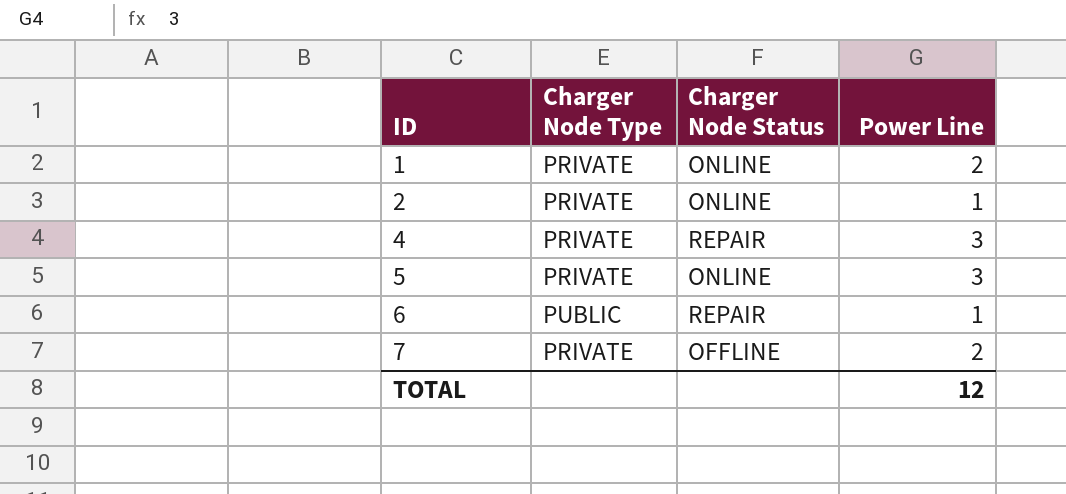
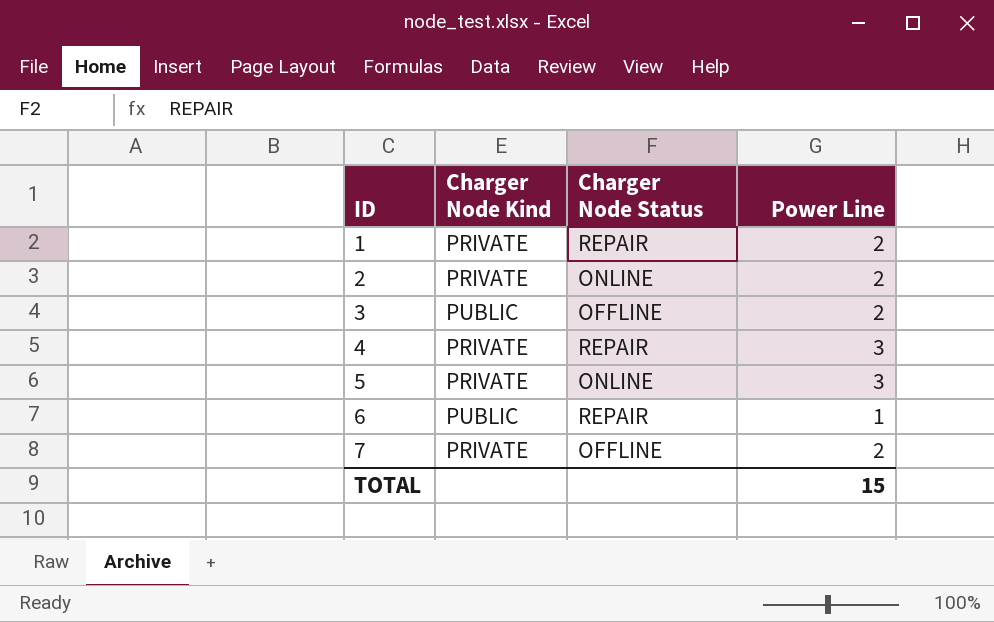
column name: Charger Node Type -> Charger Node Kind
1 | Charger Node Status: ONLINE -> REPAIR
2 | Power Line: 1 -> 2
row 3: none -> PUBLIC | OFFLINE | 2
TOTAL | Power Line: 12 -> 15

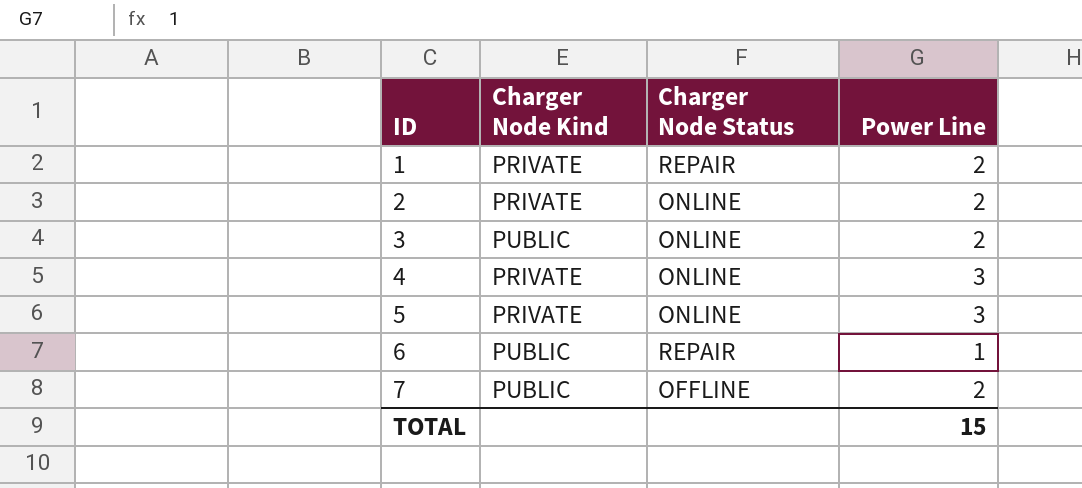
3 | Charger Node Status: OFFLINE -> ONLINE
4 | Charger Node Status: REPAIR -> ONLINE
7 | Charger Node Kind: PRIVATE -> PUBLIC

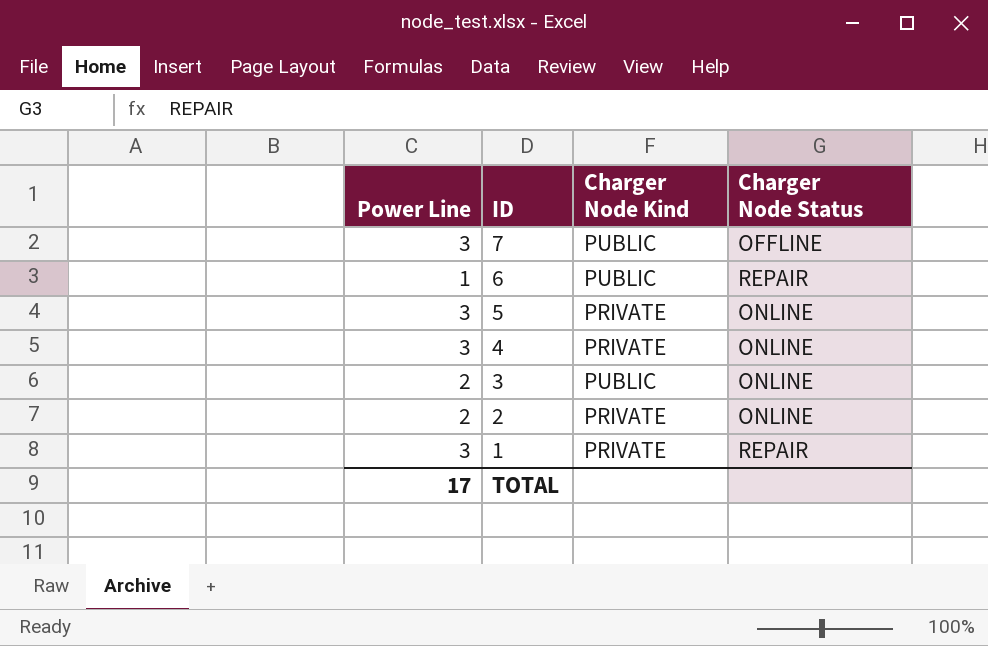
row order: ID ascending -> ID descending
column Power Line | position: 4 -> 1
7 | Power Line: 2 -> 3
1 | Power Line: 2 -> 3
TOTAL | Power Line: 15 -> 17

